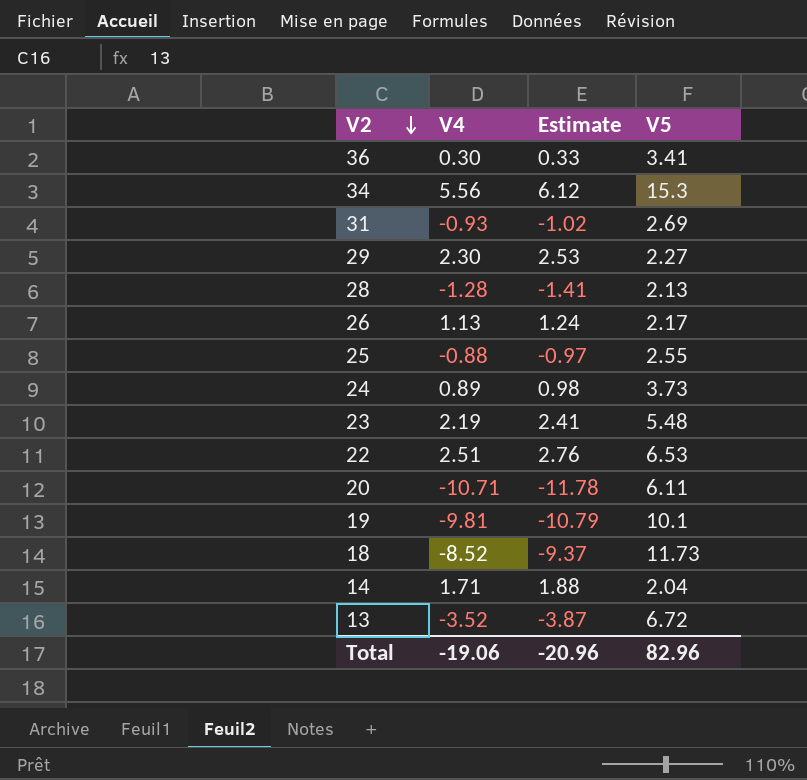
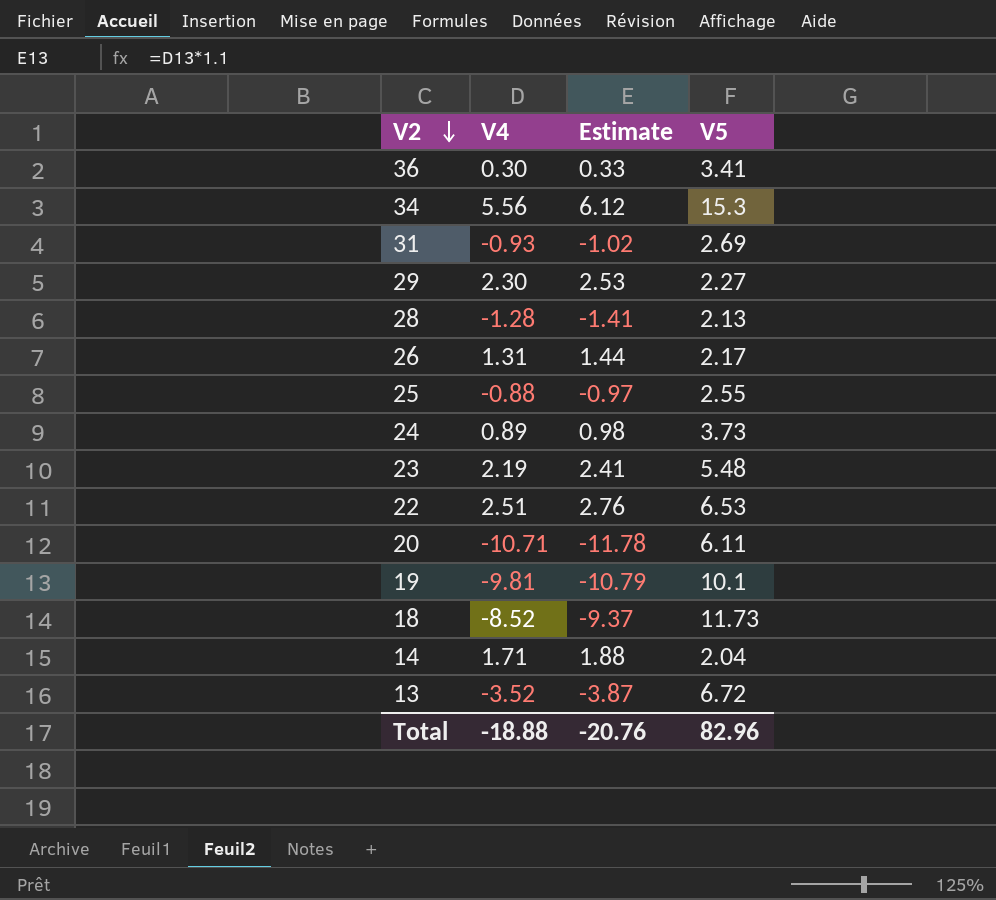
26 | V4: 1.13 -> 1.31
26 | Estimate: 1.24 -> 1.44
Total | V4: -19.06 -> -18.88
Total | Estimate: -20.96 -> -20.76

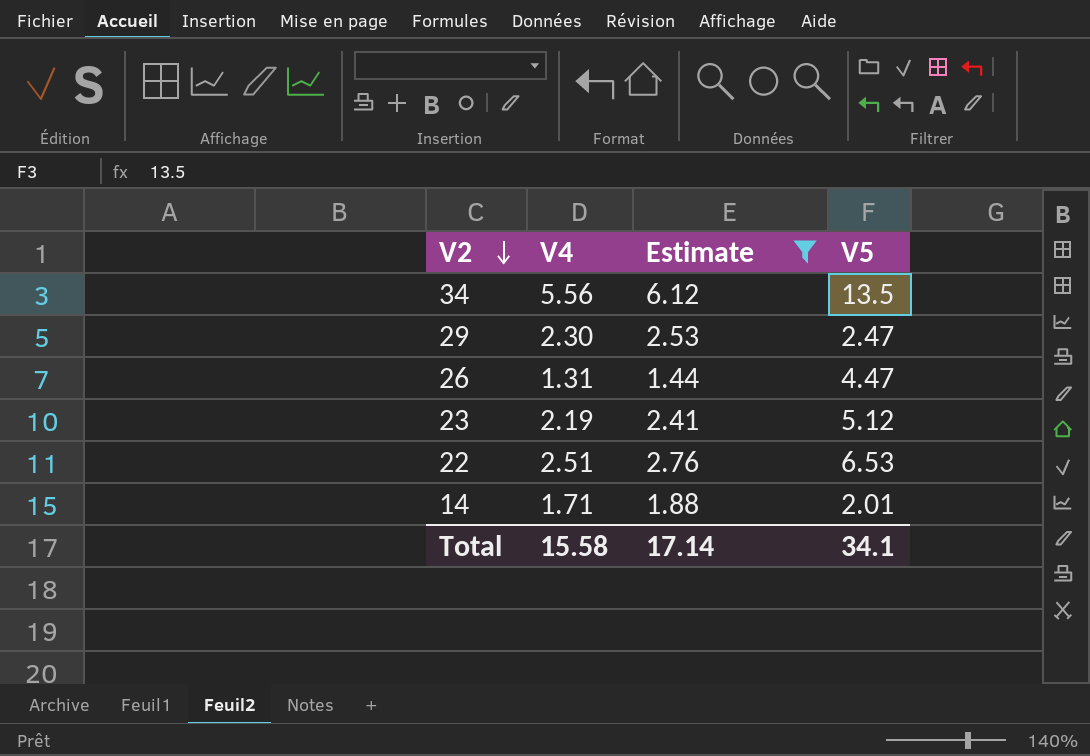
filter: none -> Estimate >= 1.44
34 | V5: 15.3 -> 13.5
29 | V5: 2.27 -> 2.47
26 | V5: 2.17 -> 4.47
23 | V5: 5.48 -> 5.12
14 | V5: 2.04 -> 2.01
Total | V4: -18.88 -> 15.58
Total | Estimate: -20.76 -> 17.14
Total | V5: 82.96 -> 34.1

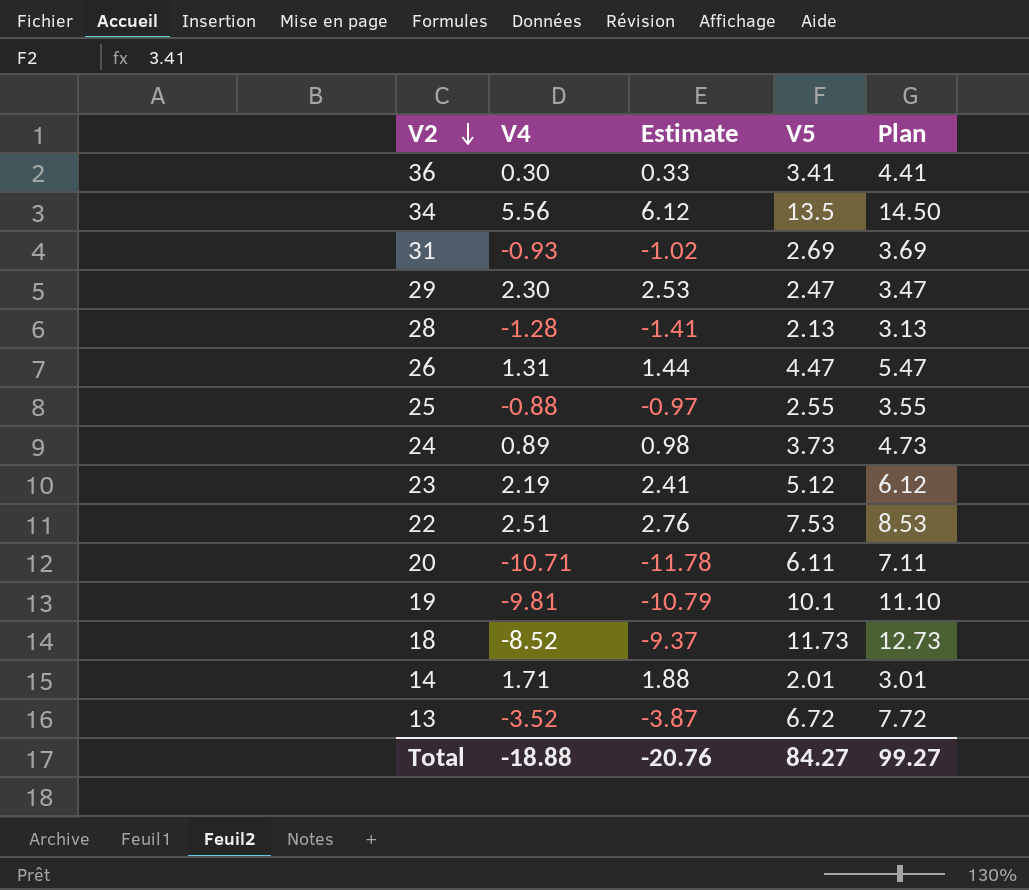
filter: Estimate >= 1.44 -> none
column Plan | formula: none -> [V5] + 1
22 | V5: 6.53 -> 7.53
Total | V4: 15.58 -> -18.88
Total | Estimate: 17.14 -> -20.76
Total | V5: 34.1 -> 84.27

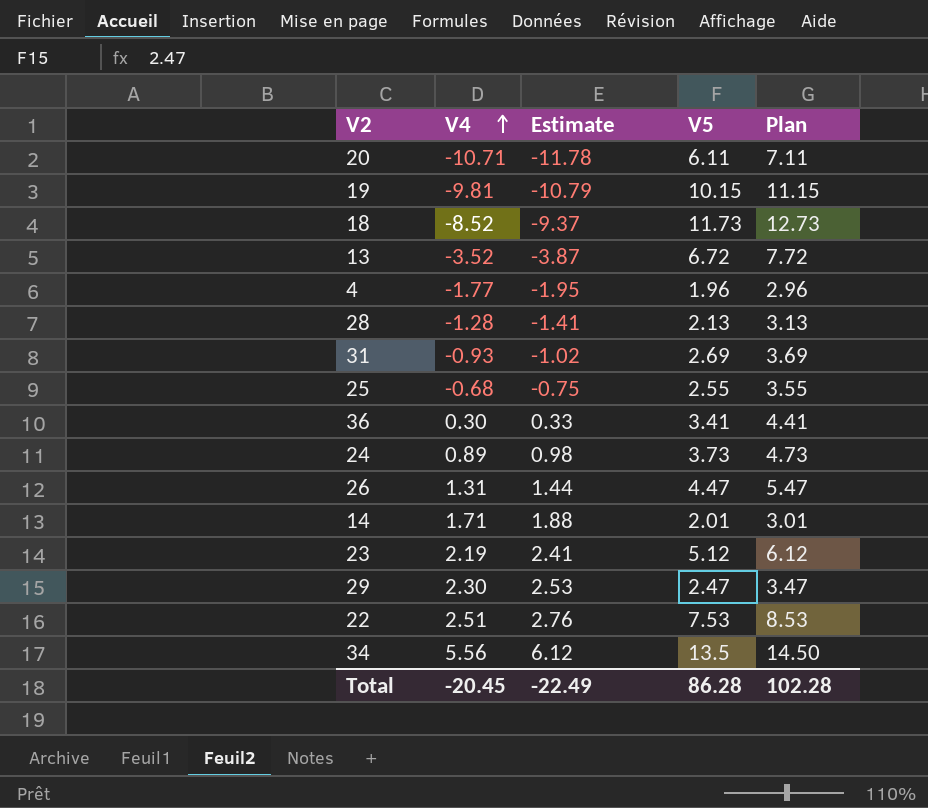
row order: V2 descending -> V4 ascending
19 | V5: 10.1 -> 10.15
19 | Plan: 11.10 -> 11.15
row 4: none -> -1.77 | -1.95 | 1.96 | 2.96
25 | V4: -0.88 -> -0.68
25 | Estimate: -0.97 -> -0.75
Total | V4: -18.88 -> -20.45
Total | Estimate: -20.76 -> -22.49
Total | V5: 84.27 -> 86.28
Total | Plan: 99.27 -> 102.28

